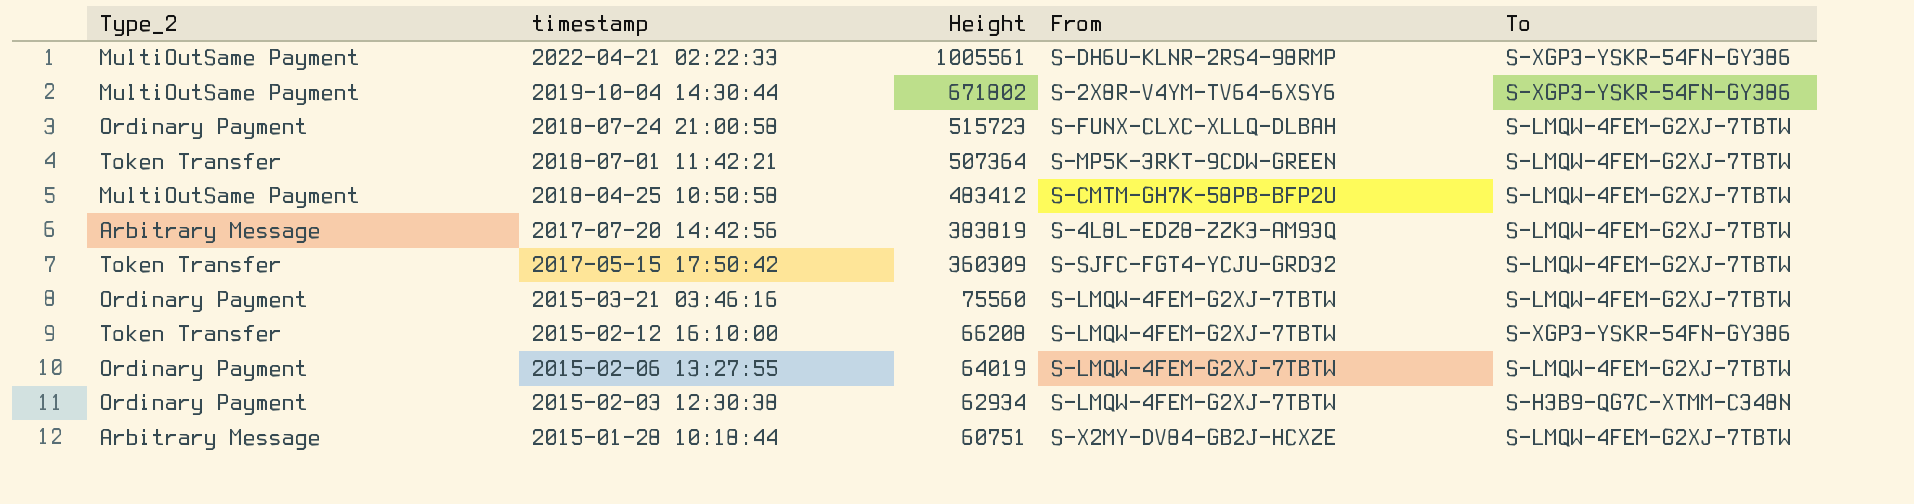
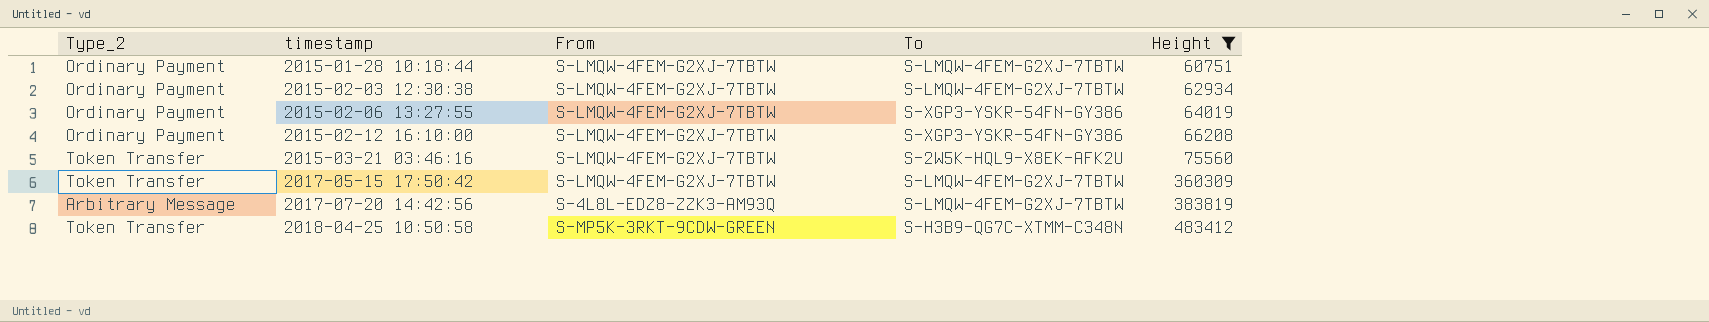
filter: none -> Height <= 483412
row order: timestamp descending -> timestamp ascending
column Height | position: 3 -> 5
2015-01-28 10:18:44 | Type_2: Arbitrary Message -> Ordinary Payment
2015-01-28 10:18:44 | From: S-X2MY-DV84-GB2J-HCXZE -> S-LMQW-4FEM-G2XJ-7TBTW
2015-02-03 12:30:38 | To: S-H3B9-QG7C-XTMM-C348N -> S-LMQW-4FEM-G2XJ-7TBTW
2015-02-06 13:27:55 | To: S-LMQW-4FEM-G2XJ-7TBTW -> S-XGP3-YSKR-54FN-GY386
2015-02-12 16:10:00 | Type_2: Token Transfer -> Ordinary Payment
2015-03-21 03:46:16 | Type_2: Ordinary Payment -> Token Transfer
2015-03-21 03:46:16 | To: S-LMQW-4FEM-G2XJ-7TBTW -> S-2W5K-HQL9-X8EK-AFK2U
2017-05-15 17:50:42 | From: S-SJFC-FGT4-YCJU-GRD32 -> S-LMQW-4FEM-G2XJ-7TBTW
2018-04-25 10:50:58 | Type_2: MultiOutSame Payment -> Token Transfer
2018-04-25 10:50:58 | From: S-CMTM-GH7K-58PB-BFP2U -> S-MP5K-3RKT-9CDW-GREEN
2018-04-25 10:50:58 | To: S-LMQW-4FEM-G2XJ-7TBTW -> S-H3B9-QG7C-XTMM-C348N

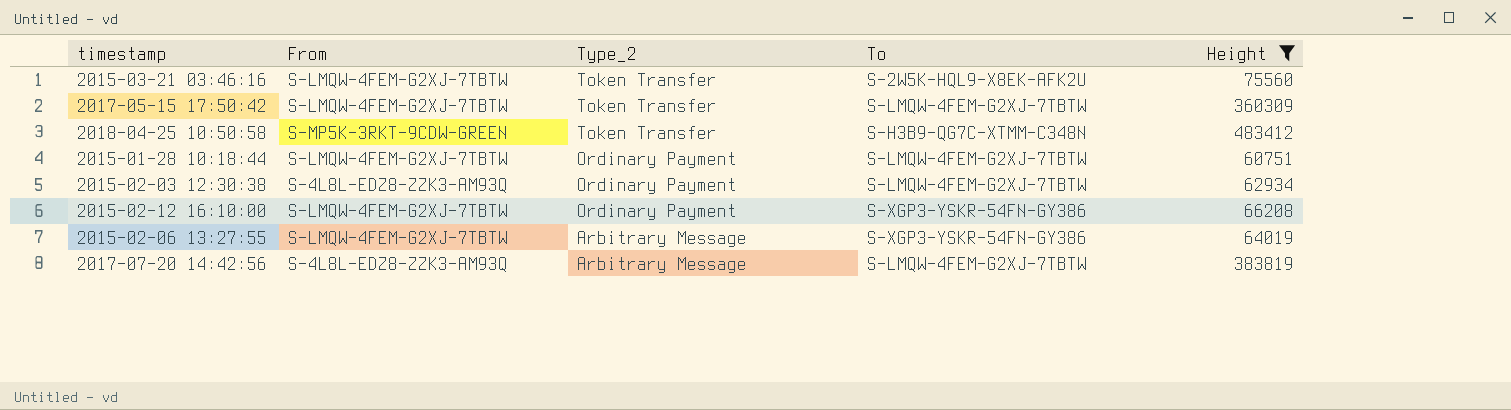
row order: timestamp ascending -> Type_2 descending
column Type_2 | position: 1 -> 3
2015-02-03 12:30:38 | From: S-LMQW-4FEM-G2XJ-7TBTW -> S-4L8L-EDZ8-ZZK3-AM93Q
2015-02-06 13:27:55 | Type_2: Ordinary Payment -> Arbitrary Message

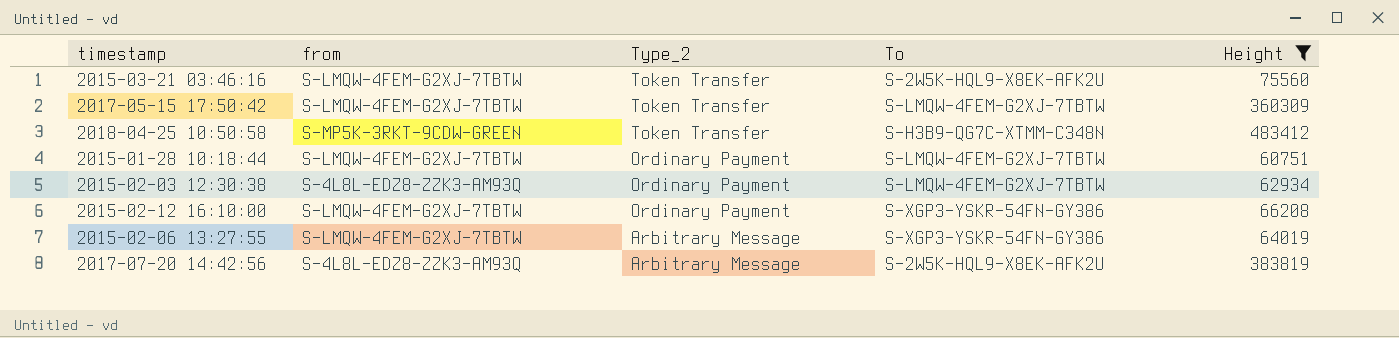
column name: From -> from
2017-07-20 14:42:56 | To: S-LMQW-4FEM-G2XJ-7TBTW -> S-2W5K-HQL9-X8EK-AFK2U

